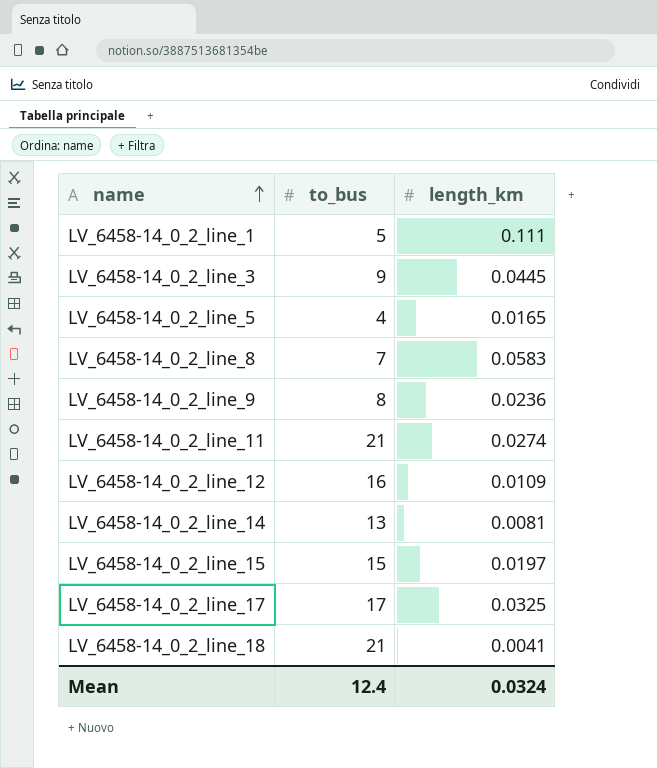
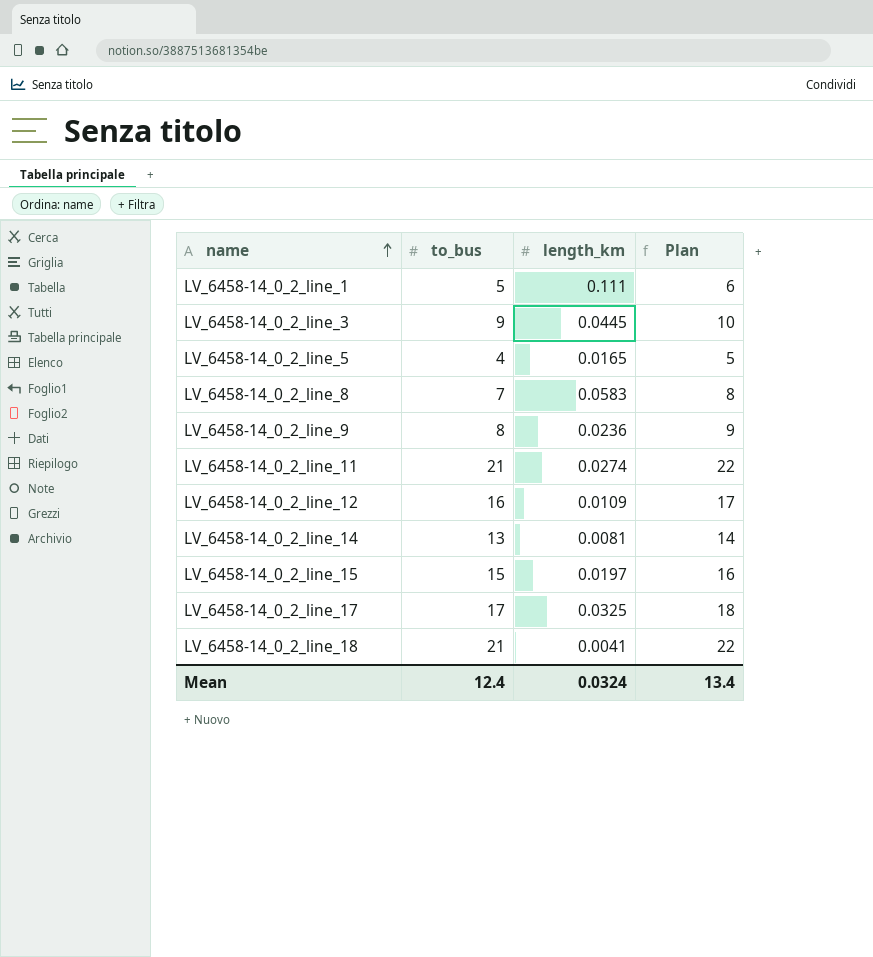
column Plan | formula: none -> [to_bus] + 1

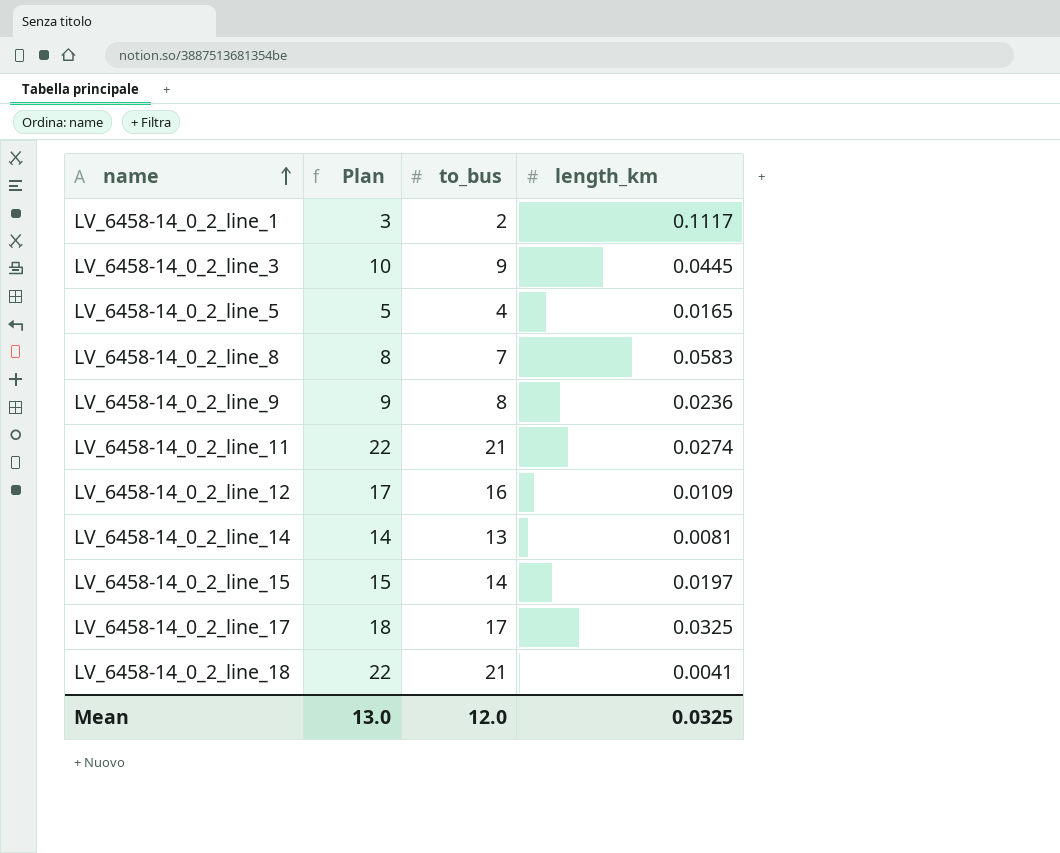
column Plan | position: 4 -> 2
LV_6458-14_0_2_line_1 | Plan: 6 -> 3
LV_6458-14_0_2_line_1 | to_bus: 5 -> 2
LV_6458-14_0_2_line_1 | length_km: 0.111 -> 0.1117
LV_6458-14_0_2_line_15 | Plan: 16 -> 15
LV_6458-14_0_2_line_15 | to_bus: 15 -> 14
Mean | Plan: 13.4 -> 13.0
Mean | to_bus: 12.4 -> 12.0
Mean | length_km: 0.0324 -> 0.0325

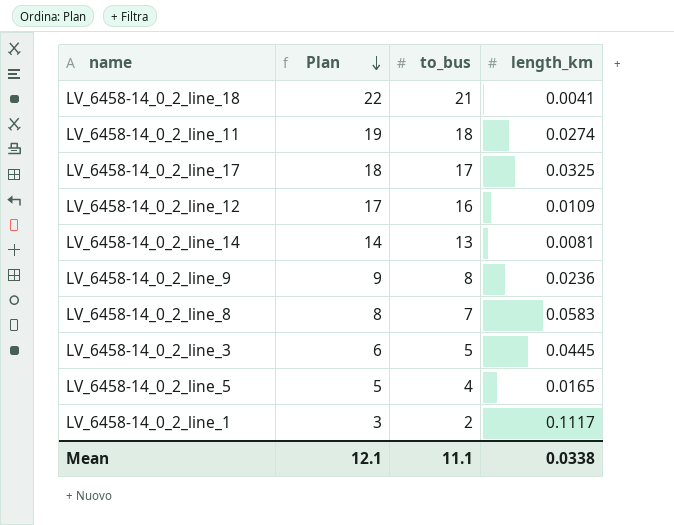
row order: name ascending -> Plan descending
row LV_6458-14_0_2_line_15: 15 | 14 | 0.0197 -> none
LV_6458-14_0_2_line_11 | Plan: 22 -> 19
LV_6458-14_0_2_line_11 | to_bus: 21 -> 18
LV_6458-14_0_2_line_3 | Plan: 10 -> 6
LV_6458-14_0_2_line_3 | to_bus: 9 -> 5
Mean | Plan: 13.0 -> 12.1
Mean | to_bus: 12.0 -> 11.1
Mean | length_km: 0.0325 -> 0.0338

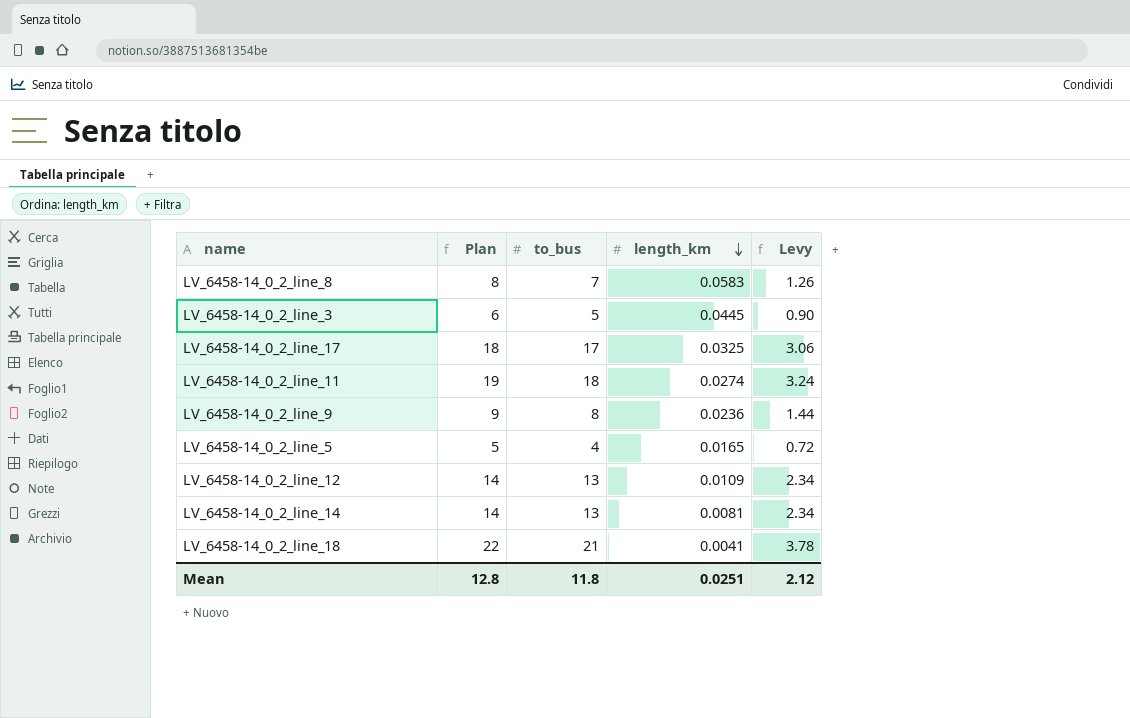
row order: Plan descending -> length_km descending
column Levy | formula: none -> [to_bus] * 0.18
row LV_6458-14_0_2_line_1: 3 | 2 | 0.1117 -> none
LV_6458-14_0_2_line_12 | Plan: 17 -> 14
LV_6458-14_0_2_line_12 | to_bus: 16 -> 13
Mean | Plan: 12.1 -> 12.8
Mean | to_bus: 11.1 -> 11.8
Mean | length_km: 0.0338 -> 0.0251

